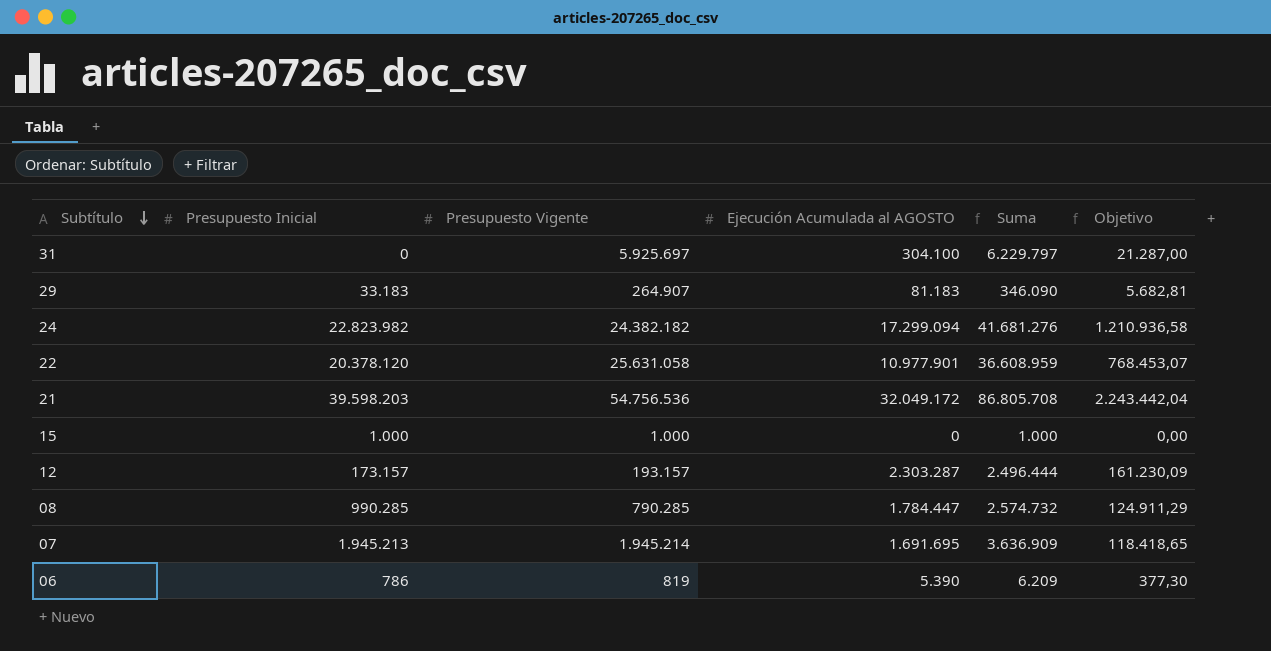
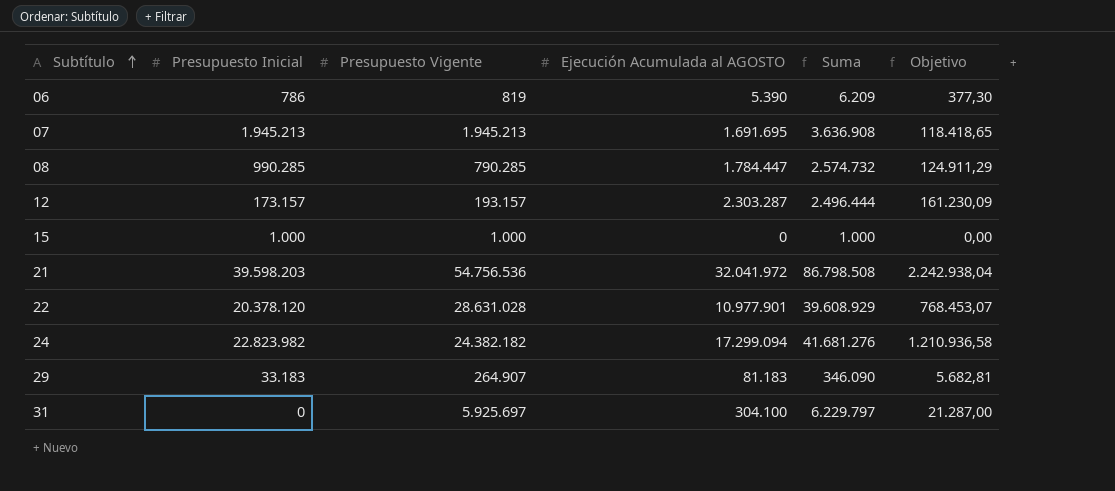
row order: Subtítulo descending -> Subtítulo ascending
07 | Presupuesto Vigente: 1.945.214 -> 1.945.213
07 | Suma: 3.636.909 -> 3.636.908
21 | Ejecución Acumulada al AGOSTO: 32.049.172 -> 32.041.972
21 | Suma: 86.805.708 -> 86.798.508
21 | Objetivo: 2.243.442,04 -> 2.242.938,04
22 | Presupuesto Vigente: 25.631.058 -> 28.631.028
22 | Suma: 36.608.959 -> 39.608.929

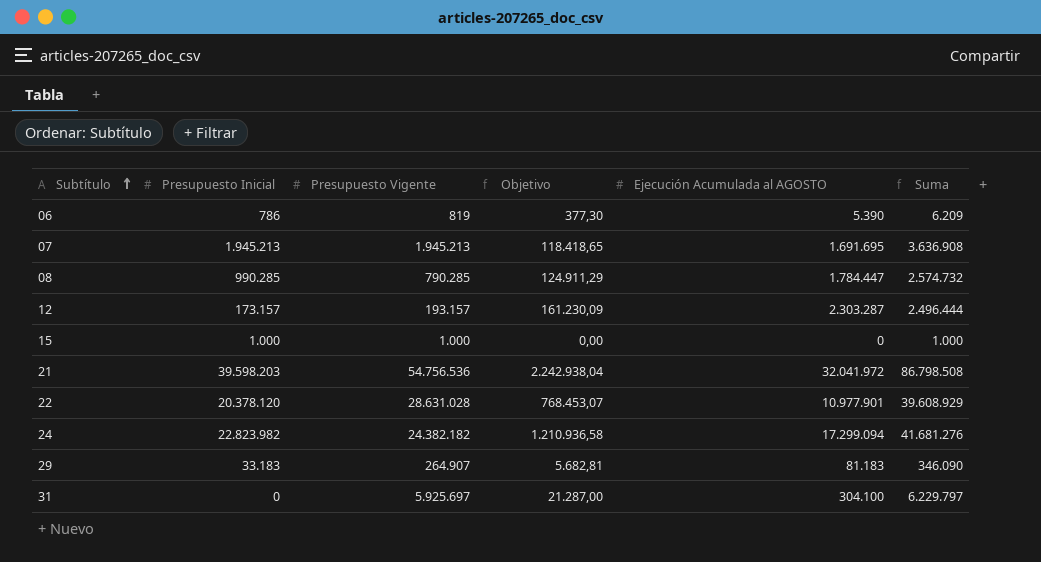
column Objetivo | position: 6 -> 4

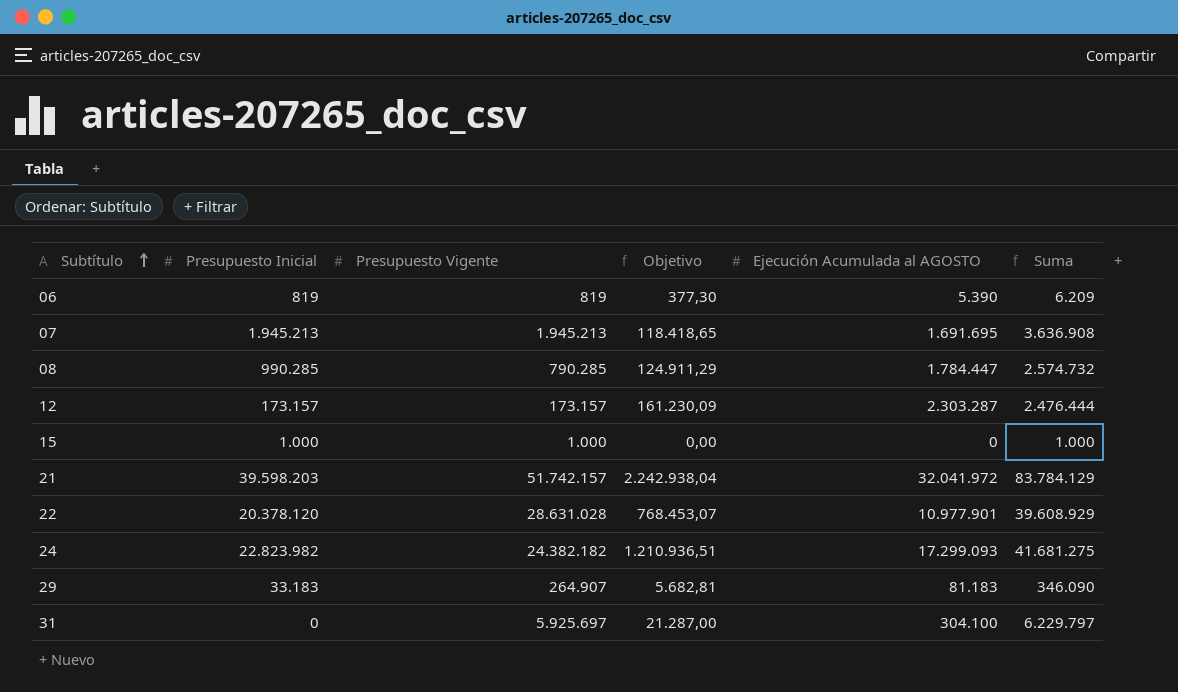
06 | Presupuesto Inicial: 786 -> 819
12 | Presupuesto Vigente: 193.157 -> 173.157
12 | Suma: 2.496.444 -> 2.476.444
21 | Presupuesto Vigente: 54.756.536 -> 51.742.157
21 | Suma: 86.798.508 -> 83.784.129
24 | Objetivo: 1.210.936,58 -> 1.210.936,51
24 | Ejecución Acumulada al AGOSTO: 17.299.094 -> 17.299.093
24 | Suma: 41.681.276 -> 41.681.275

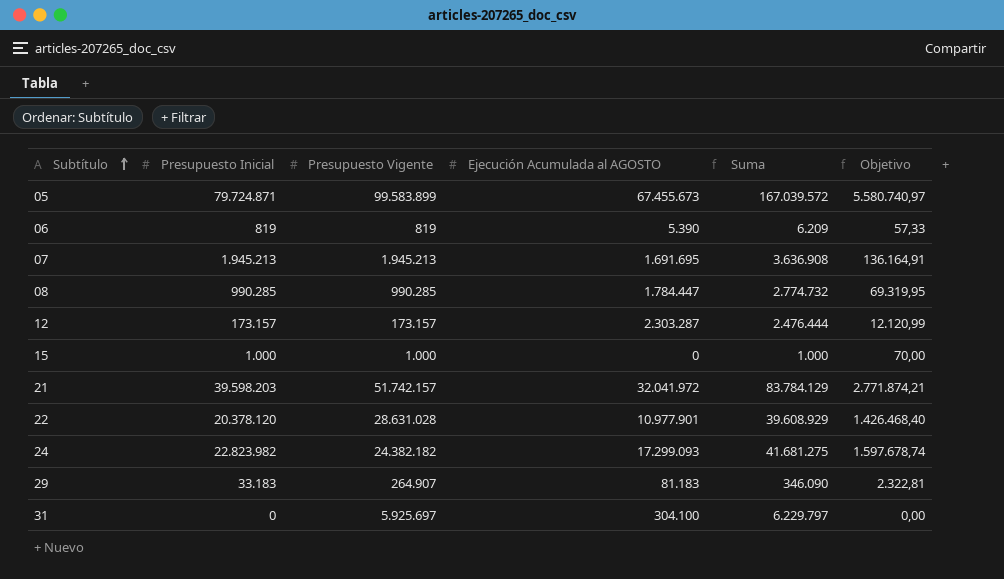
column Objetivo | formula: [Ejecución Acumulada al AGOSTO] * 0,07 -> [Presupuesto Inicial] * 0,07
column Objetivo | position: 4 -> 6
row 05: none -> 79.724.871 | 99.583.899 | 67.455.673 | 167.039.572 | 5.580.740,97
08 | Presupuesto Vigente: 790.285 -> 990.285
08 | Suma: 2.574.732 -> 2.774.732

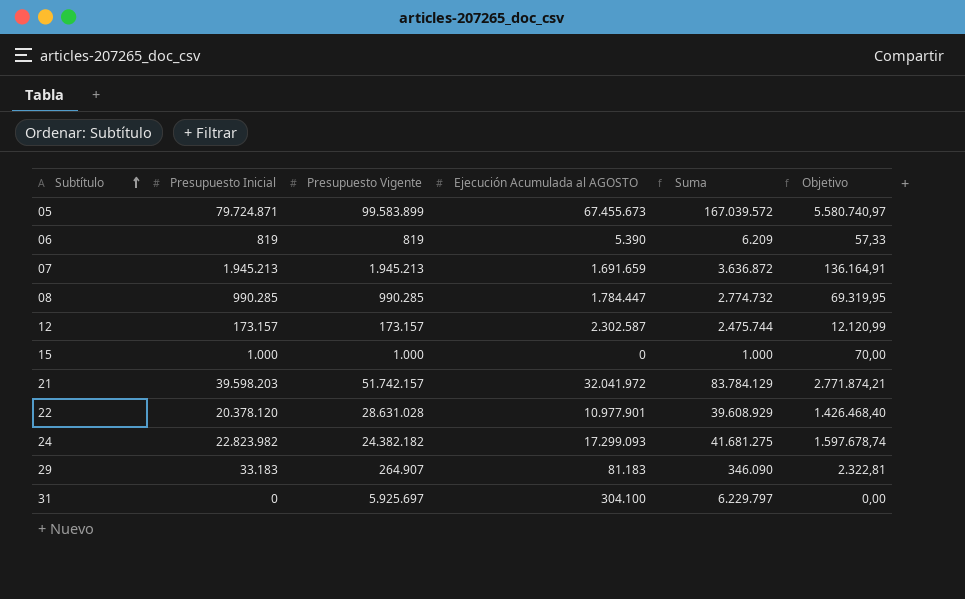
07 | Ejecución Acumulada al AGOSTO: 1.691.695 -> 1.691.659
07 | Suma: 3.636.908 -> 3.636.872
12 | Ejecución Acumulada al AGOSTO: 2.303.287 -> 2.302.587
12 | Suma: 2.476.444 -> 2.475.744

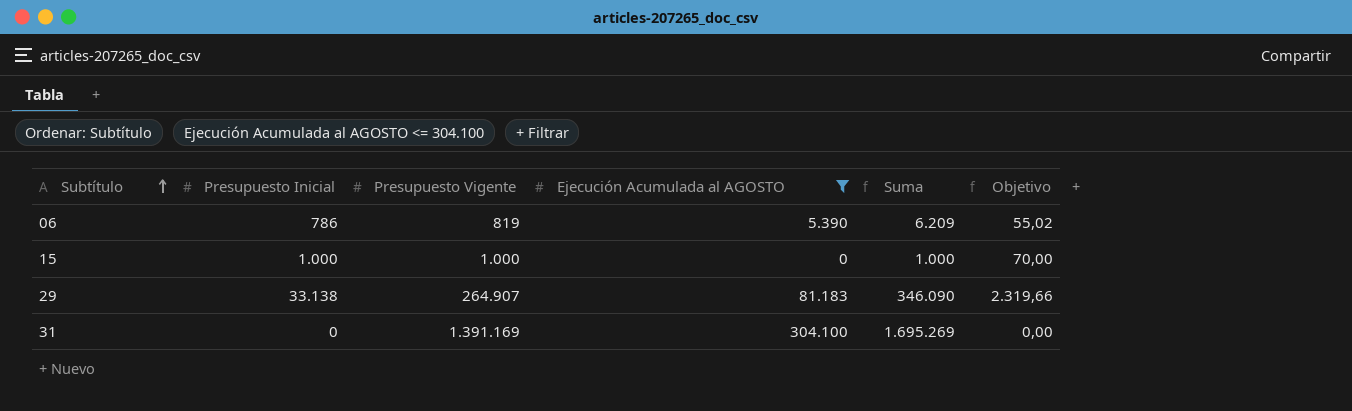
filter: none -> Ejecución Acumulada al AGOSTO <= 304.100
06 | Presupuesto Inicial: 819 -> 786
06 | Objetivo: 57,33 -> 55,02
29 | Presupuesto Inicial: 33.183 -> 33.138
29 | Objetivo: 2.322,81 -> 2.319,66
31 | Presupuesto Vigente: 5.925.697 -> 1.391.169
31 | Suma: 6.229.797 -> 1.695.269

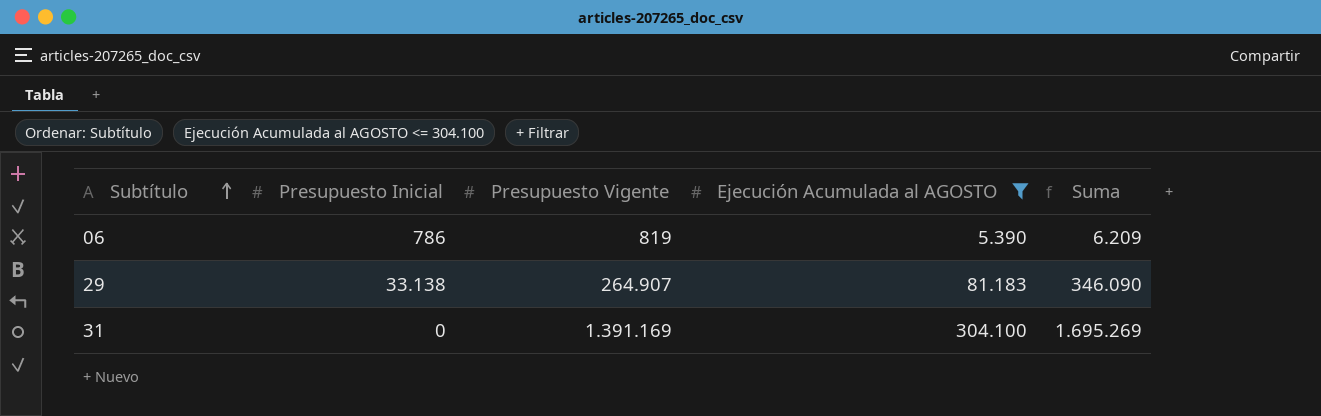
column Objetivo | formula: [Presupuesto Inicial] * 0,07 -> none
row 15: 1.000 | 1.000 | 0 | 1.000 | 70,00 -> none

